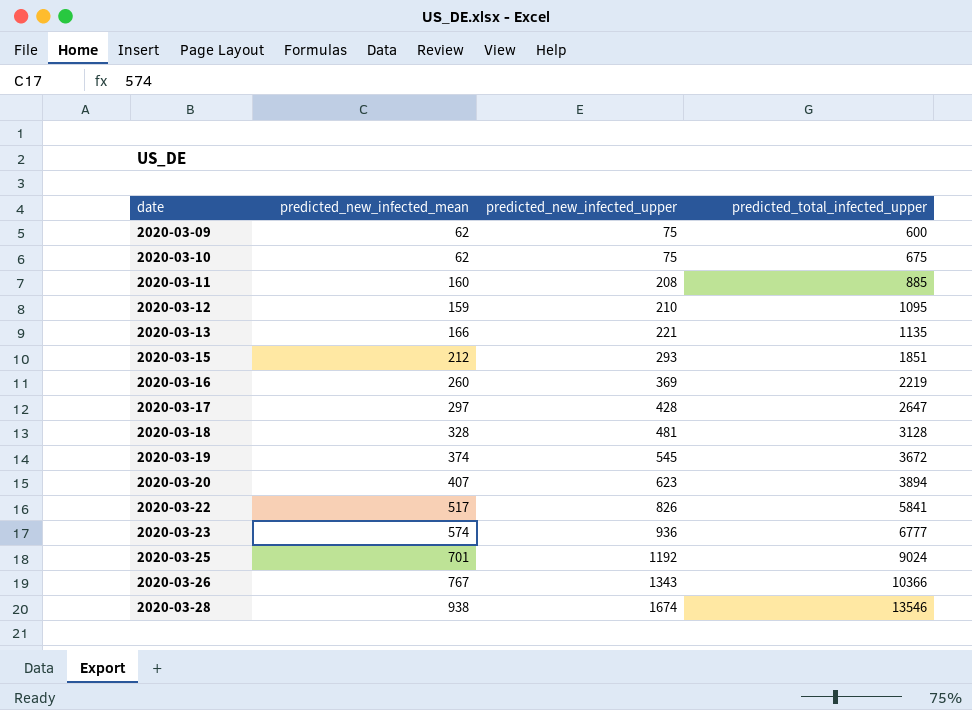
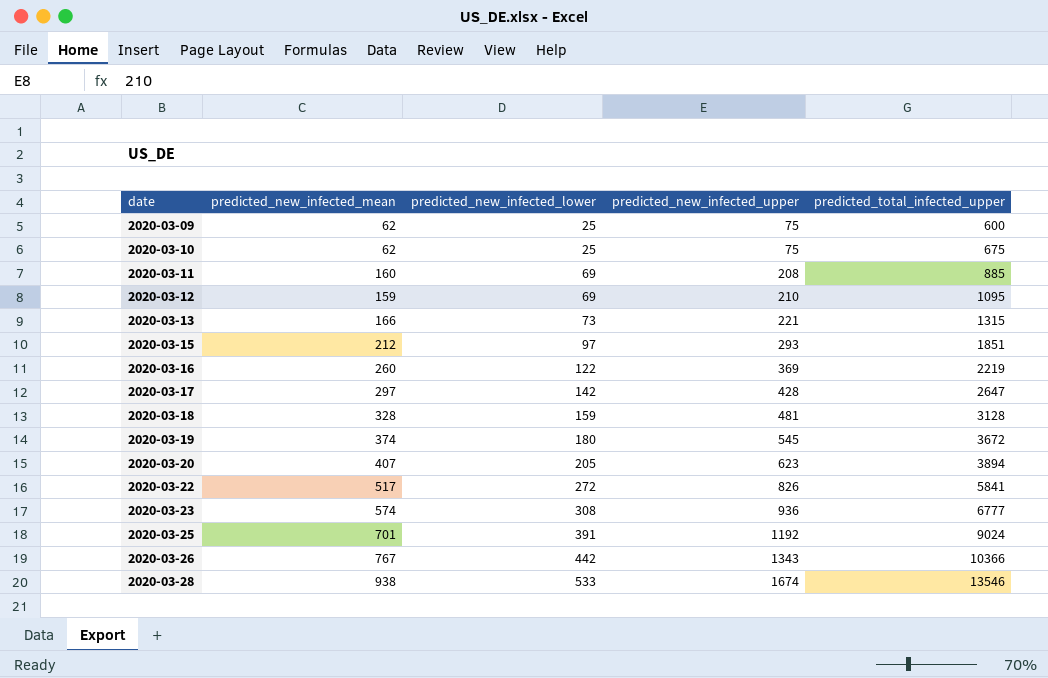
column predicted_new_infected_lower | position: none -> 3
2020-03-13 | predicted_total_infected_upper: 1135 -> 1315

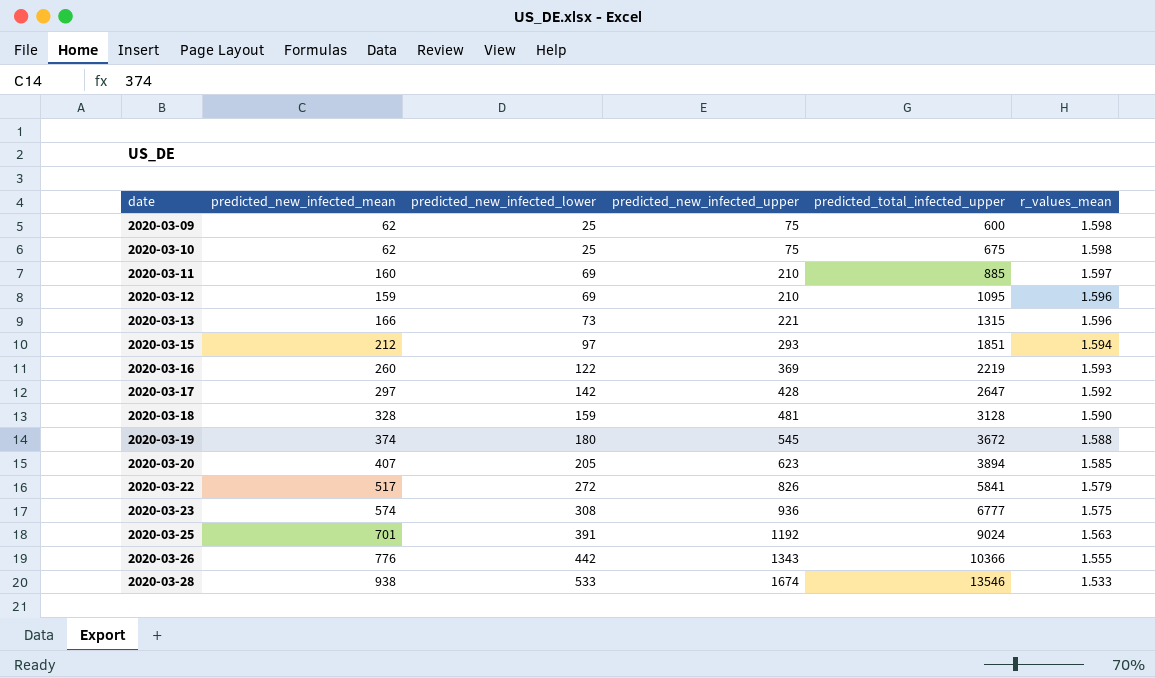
column r_values_mean | position: none -> 6
2020-03-11 | predicted_new_infected_upper: 208 -> 210
2020-03-26 | predicted_new_infected_mean: 767 -> 776

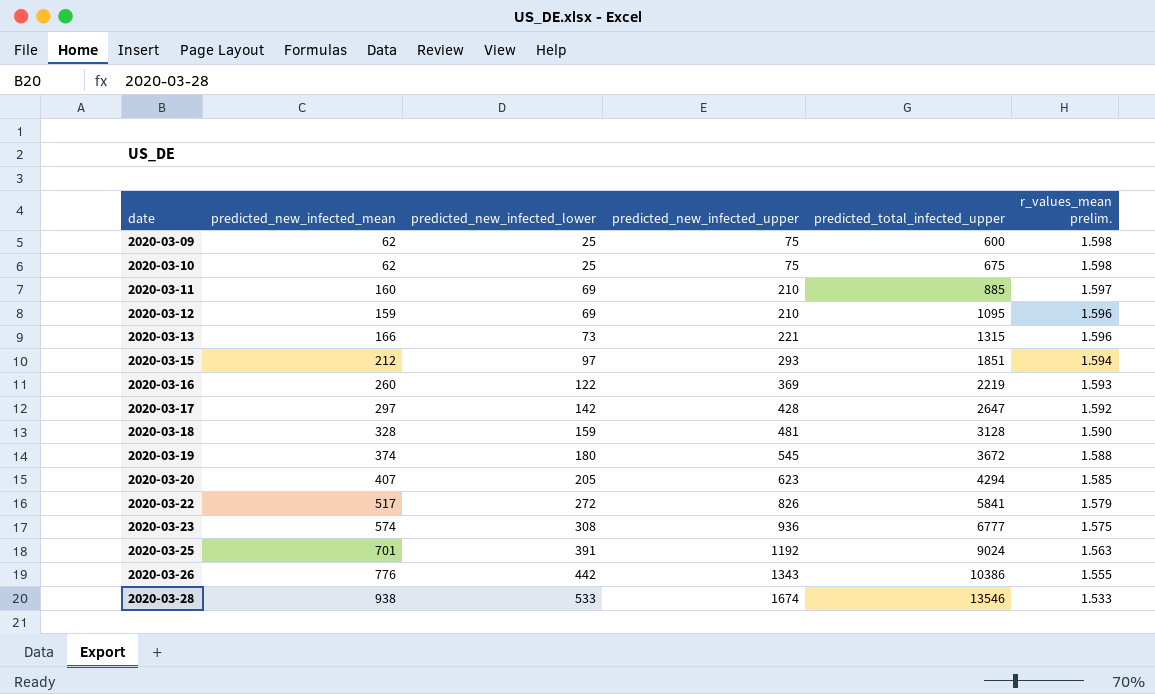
column name: r_values_mean -> r_values_mean prelim.
2020-03-20 | predicted_total_infected_upper: 3894 -> 4294
2020-03-26 | predicted_total_infected_upper: 10366 -> 10386

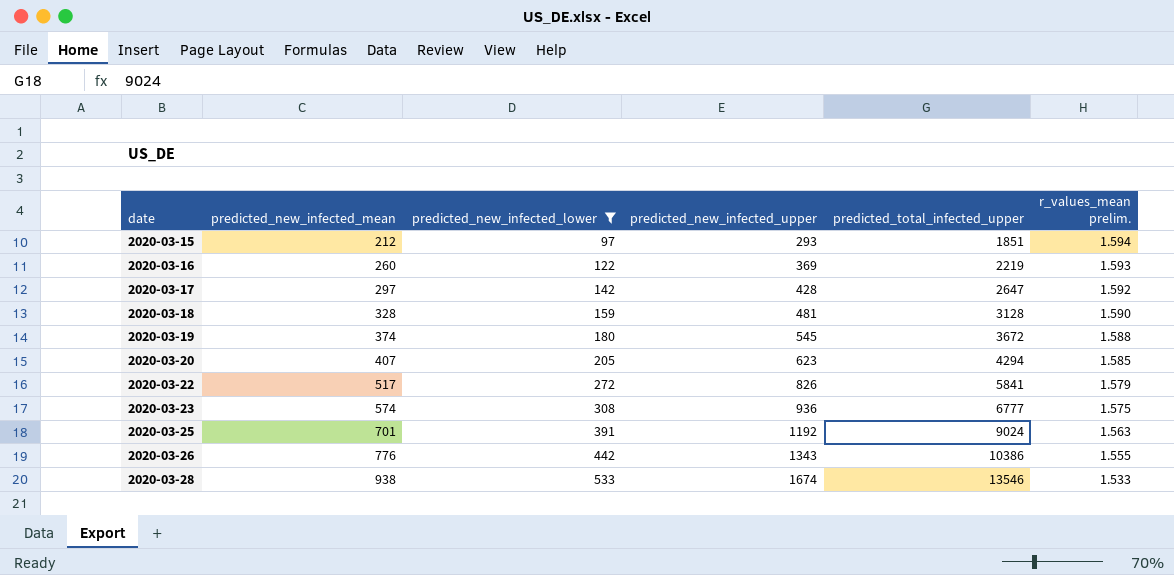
filter: none -> predicted_new_infected_lower >= 97

